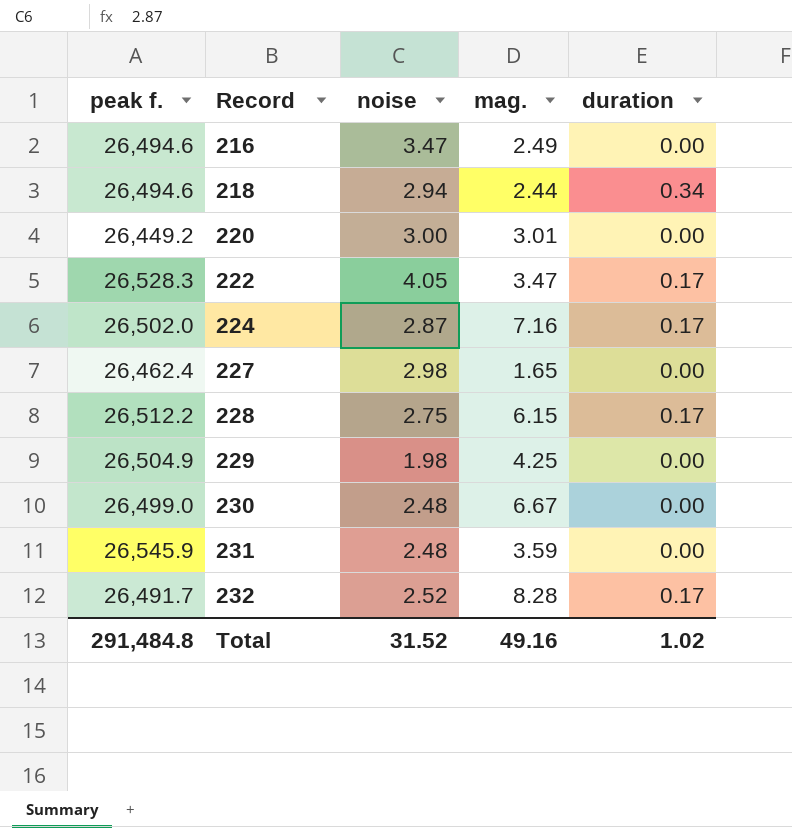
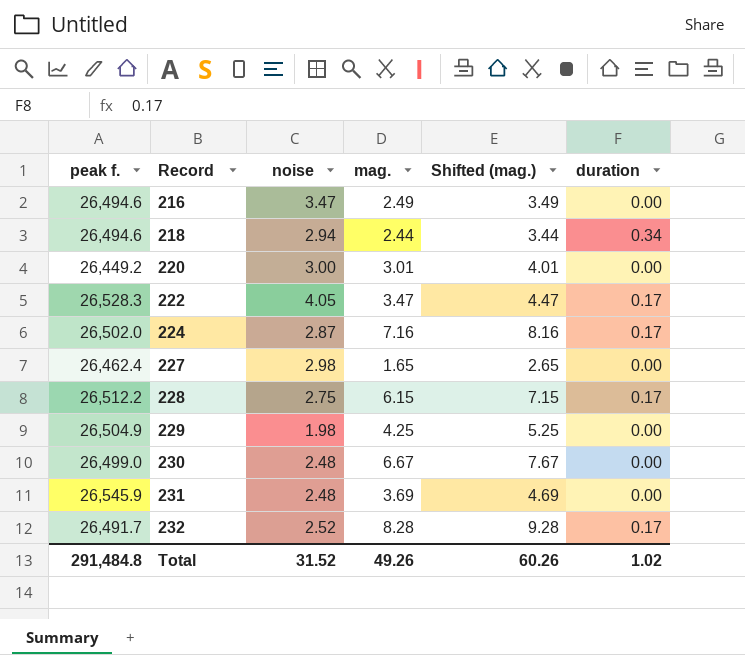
column Shifted (mag.) | formula: none -> [mag.] + 1
231 | mag.: 3.59 -> 3.69
Total | mag.: 49.16 -> 49.26

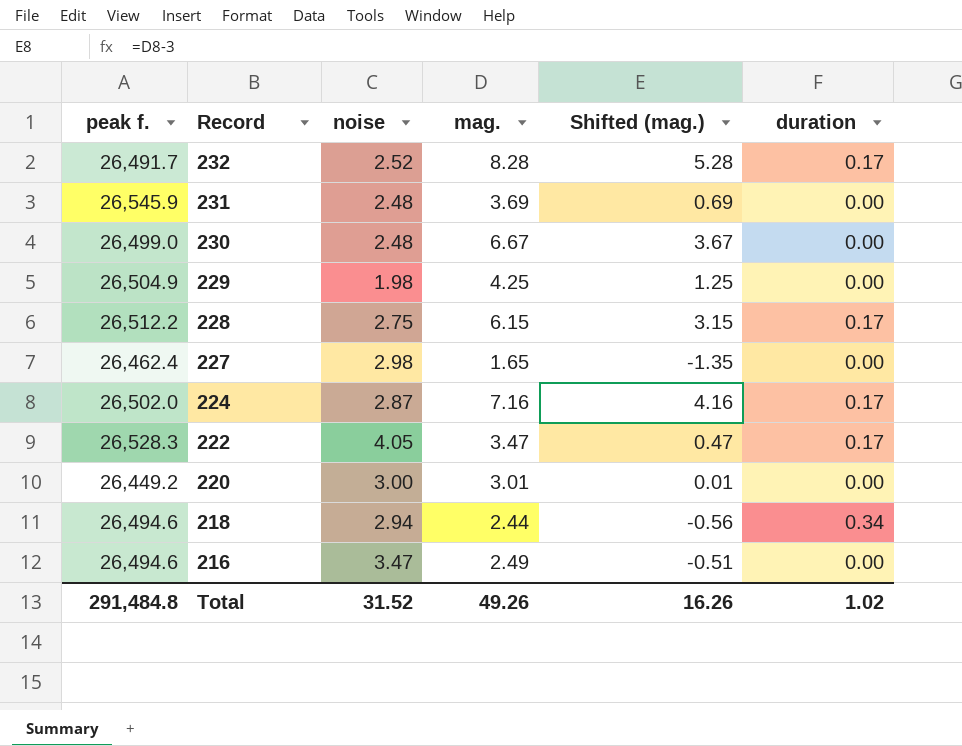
row order: Record ascending -> Record descending
column Shifted (mag.) | formula: [mag.] + 1 -> [mag.] - 3
Total | Shifted (mag.): 60.26 -> 16.26

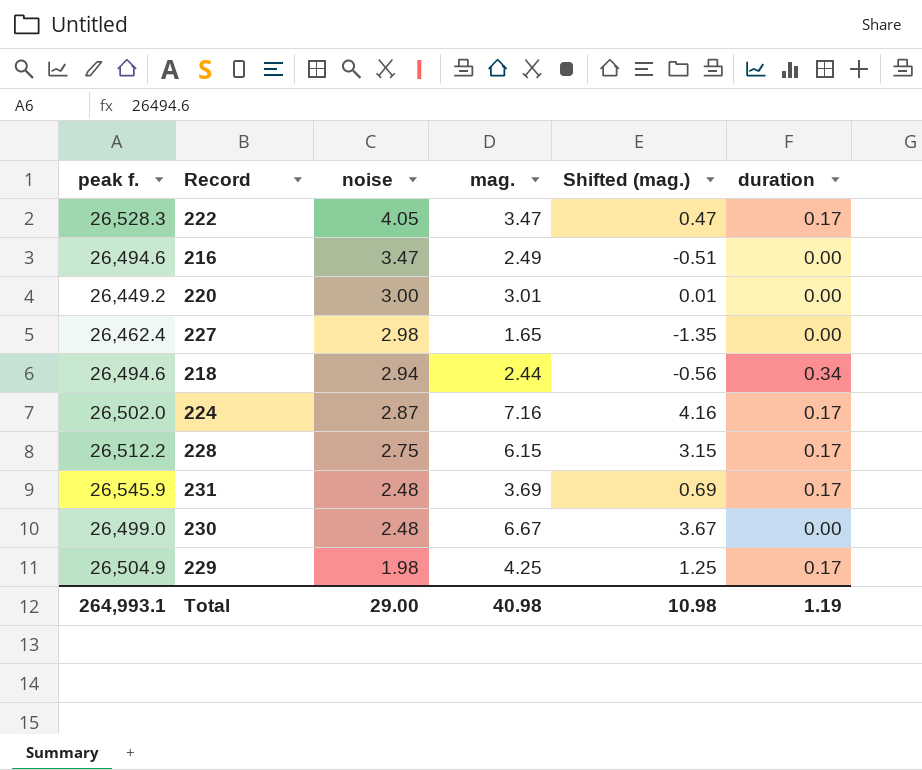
row order: Record descending -> noise descending
row 232: 26,491.7 | 2.52 | 8.28 | 5.28 | 0.17 -> none
231 | duration: 0.00 -> 0.17
229 | duration: 0.00 -> 0.17
Total | peak f.: 291,484.8 -> 264,993.1
Total | noise: 31.52 -> 29.00
Total | mag.: 49.26 -> 40.98
Total | Shifted (mag.): 16.26 -> 10.98
Total | duration: 1.02 -> 1.19

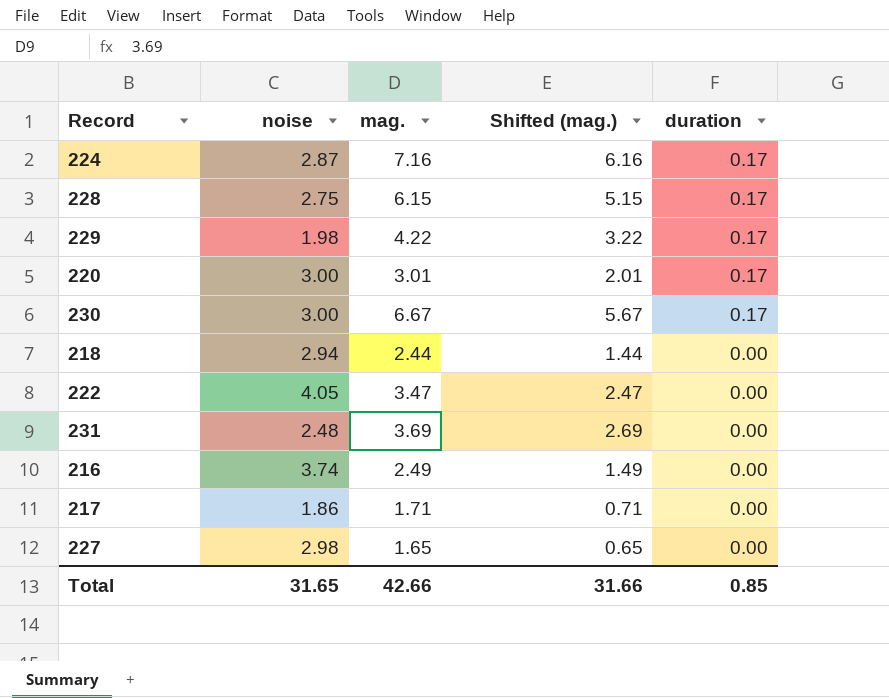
row order: noise descending -> duration descending
column peak f. | position: 1 -> none
column Shifted (mag.) | formula: [mag.] - 3 -> [mag.] - 1
229 | mag.: 4.25 -> 4.22
220 | duration: 0.00 -> 0.17
230 | noise: 2.48 -> 3.00
230 | duration: 0.00 -> 0.17
218 | duration: 0.34 -> 0.00
222 | duration: 0.17 -> 0.00
231 | duration: 0.17 -> 0.00
216 | noise: 3.47 -> 3.74
row 217: none -> 1.86 | 1.71 | 0.71 | 0.00
Total | noise: 29.00 -> 31.65
Total | mag.: 40.98 -> 42.66
Total | Shifted (mag.): 10.98 -> 31.66
Total | duration: 1.19 -> 0.85

